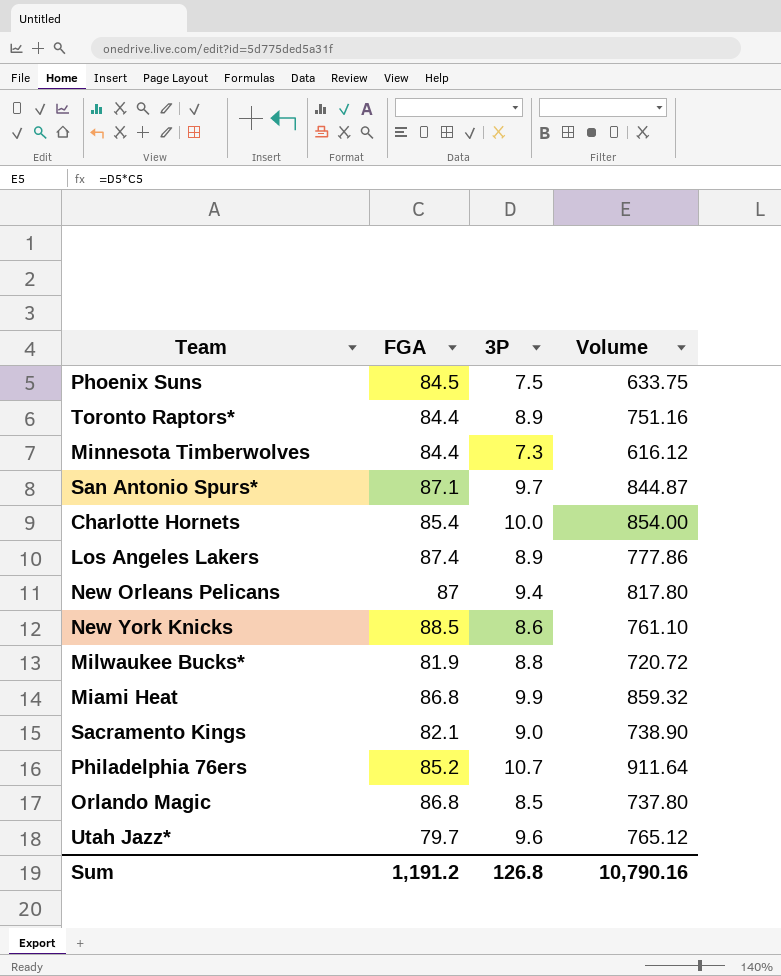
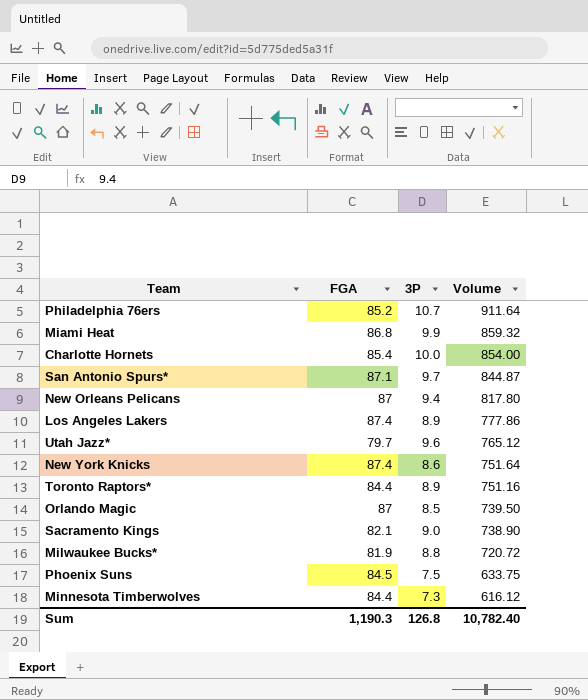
row order: none -> Volume descending
New York Knicks | FGA: 88.5 -> 87.4
New York Knicks | Volume: 761.10 -> 751.64
Orlando Magic | FGA: 86.8 -> 87
Orlando Magic | Volume: 737.80 -> 739.50
Sum | FGA: 1,191.2 -> 1,190.3
Sum | Volume: 10,790.16 -> 10,782.40

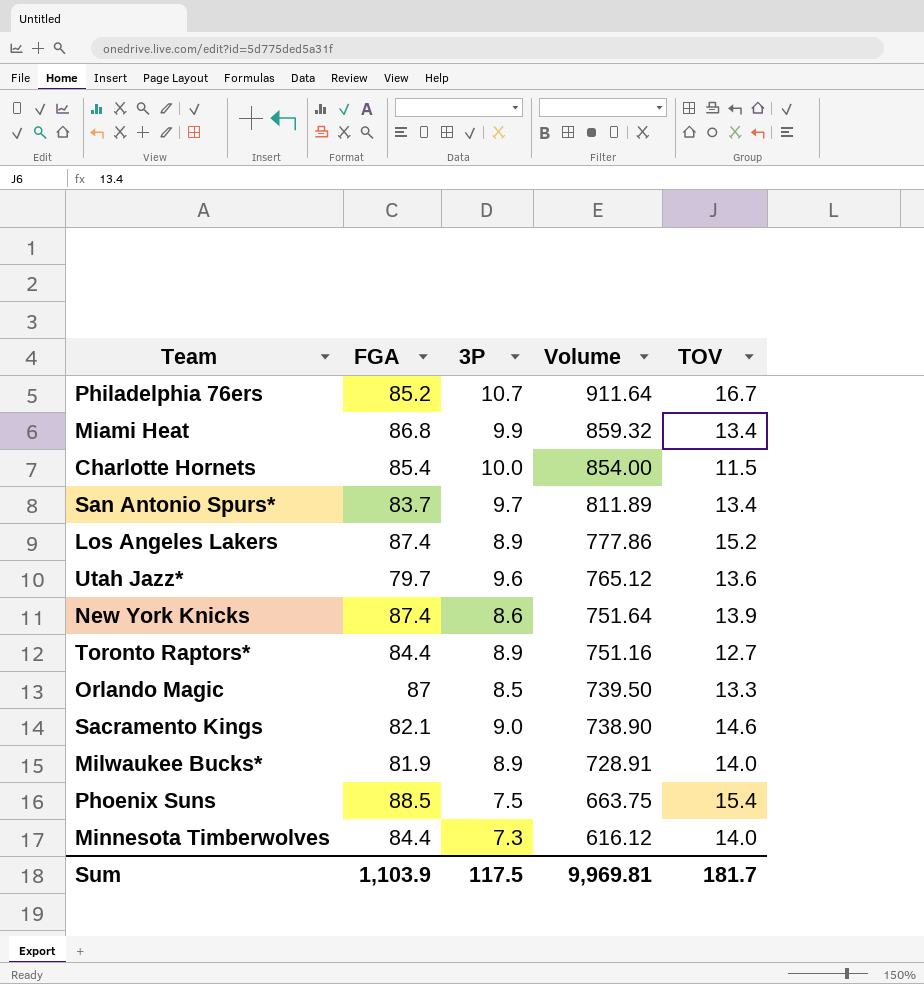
column TOV | position: none -> 5
row New Orleans Pelicans: 87 | 9.4 | 817.80 -> none
San Antonio Spurs* | FGA: 87.1 -> 83.7
San Antonio Spurs* | Volume: 844.87 -> 811.89
Milwaukee Bucks* | 3P: 8.8 -> 8.9
Milwaukee Bucks* | Volume: 720.72 -> 728.91
Phoenix Suns | FGA: 84.5 -> 88.5
Phoenix Suns | Volume: 633.75 -> 663.75
Sum | FGA: 1,190.3 -> 1,103.9
Sum | 3P: 126.8 -> 117.5
Sum | Volume: 10,782.40 -> 9,969.81

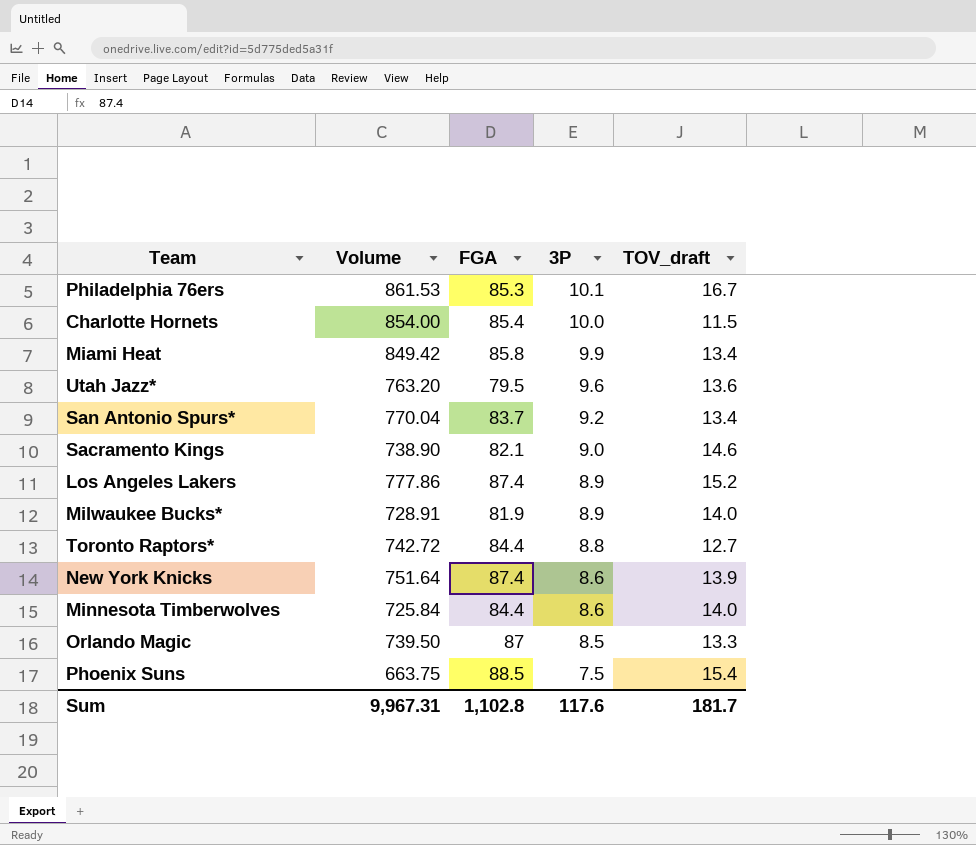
row order: Volume descending -> 3P descending
column Volume | position: 4 -> 2
column name: TOV -> TOV_draft
Philadelphia 76ers | Volume: 911.64 -> 861.53
Philadelphia 76ers | FGA: 85.2 -> 85.3
Philadelphia 76ers | 3P: 10.7 -> 10.1
Miami Heat | Volume: 859.32 -> 849.42
Miami Heat | FGA: 86.8 -> 85.8
Utah Jazz* | Volume: 765.12 -> 763.20
Utah Jazz* | FGA: 79.7 -> 79.5
San Antonio Spurs* | Volume: 811.89 -> 770.04
San Antonio Spurs* | 3P: 9.7 -> 9.2
Toronto Raptors* | Volume: 751.16 -> 742.72
Toronto Raptors* | 3P: 8.9 -> 8.8
Minnesota Timberwolves | Volume: 616.12 -> 725.84
Minnesota Timberwolves | 3P: 7.3 -> 8.6
Sum | Volume: 9,969.81 -> 9,967.31
Sum | FGA: 1,103.9 -> 1,102.8
Sum | 3P: 117.5 -> 117.6

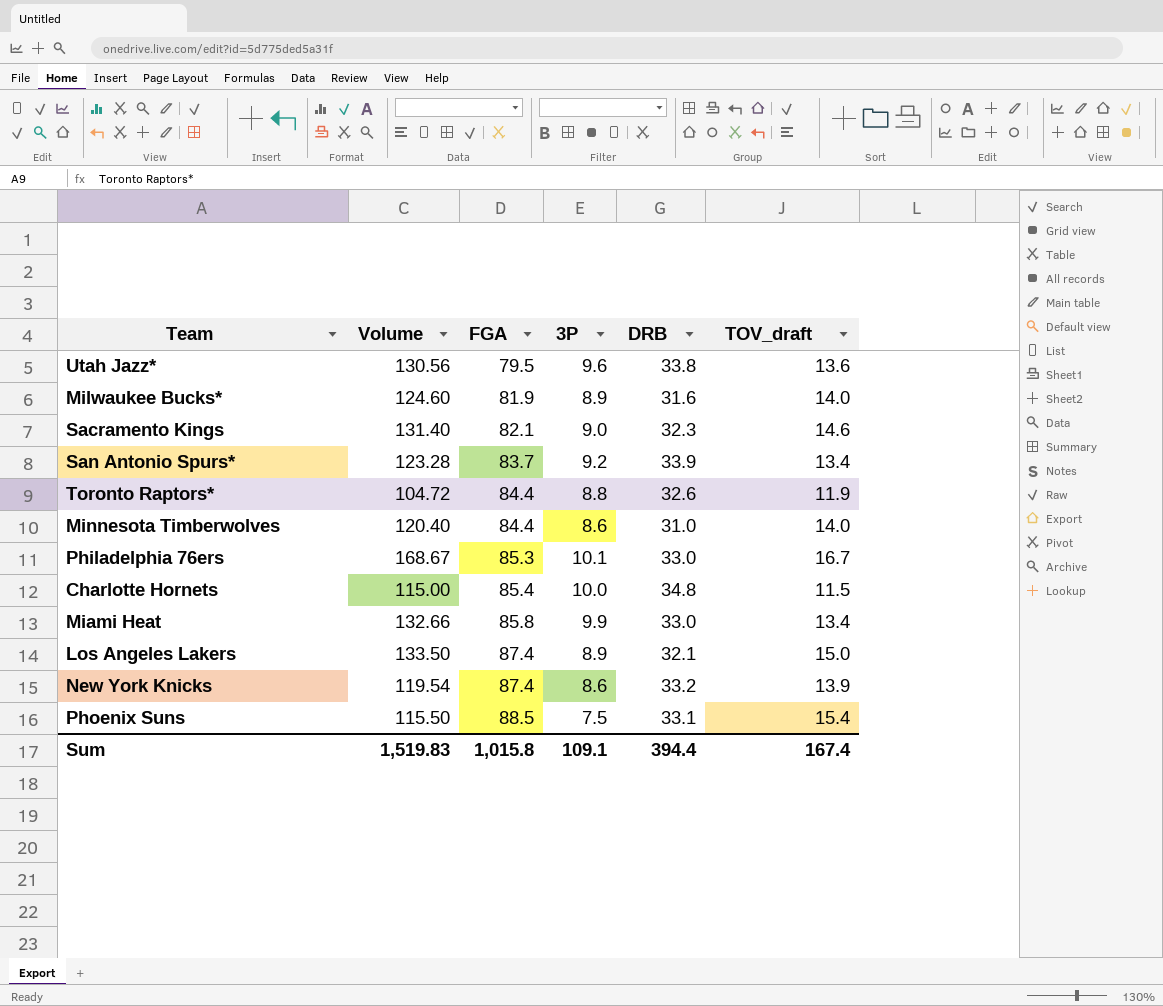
row order: 3P descending -> FGA ascending
column Volume | formula: [FGA] * [3P] -> [3P] * [TOV_draft]
column DRB | position: none -> 5
row Orlando Magic: 739.50 | 87 | 8.5 | 13.3 -> none
Toronto Raptors* | TOV_draft: 12.7 -> 11.9
Los Angeles Lakers | TOV_draft: 15.2 -> 15.0
Sum | Volume: 9,967.31 -> 1,519.83
Sum | FGA: 1,102.8 -> 1,015.8
Sum | 3P: 117.6 -> 109.1
Sum | TOV_draft: 181.7 -> 167.4

